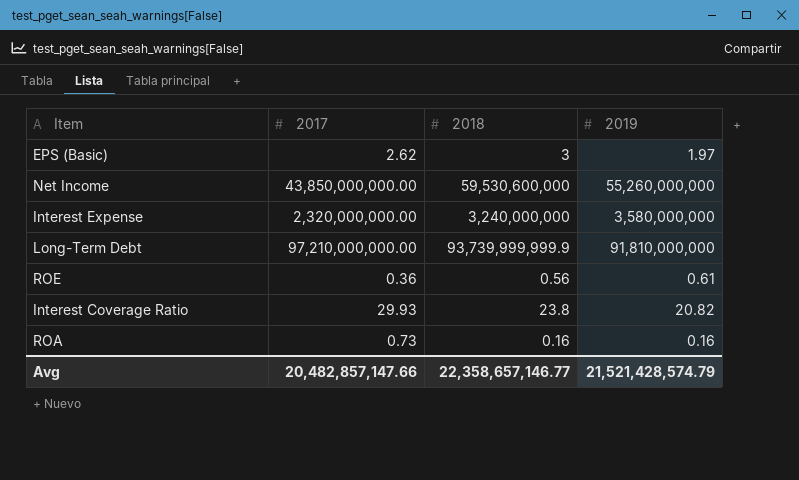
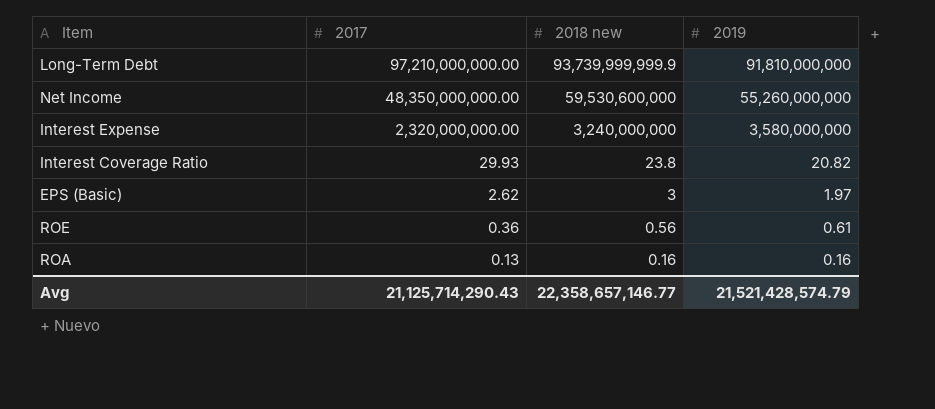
row order: none -> 2017 descending
column name: 2018 -> 2018 new
Net Income | 2017: 43,850,000,000.00 -> 48,350,000,000.00
ROA | 2017: 0.73 -> 0.13
Avg | 2017: 20,482,857,147.66 -> 21,125,714,290.43

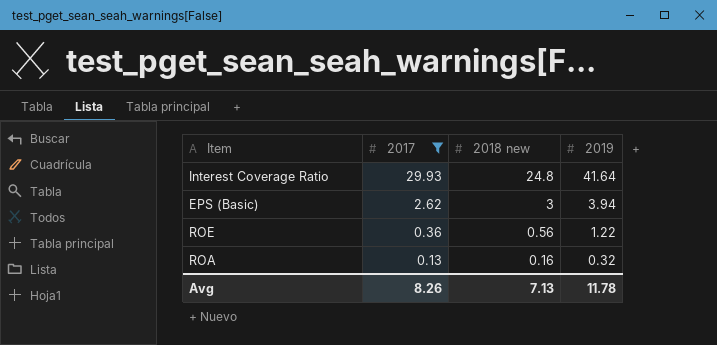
filter: none -> 2017 <= 29.93
Interest Coverage Ratio | 2018 new: 23.8 -> 24.8
Interest Coverage Ratio | 2019: 20.82 -> 41.64
EPS (Basic) | 2019: 1.97 -> 3.94
ROE | 2019: 0.61 -> 1.22
ROA | 2019: 0.16 -> 0.32
Avg | 2017: 21,125,714,290.43 -> 8.26
Avg | 2018 new: 22,358,657,146.77 -> 7.13
Avg | 2019: 21,521,428,574.79 -> 11.78

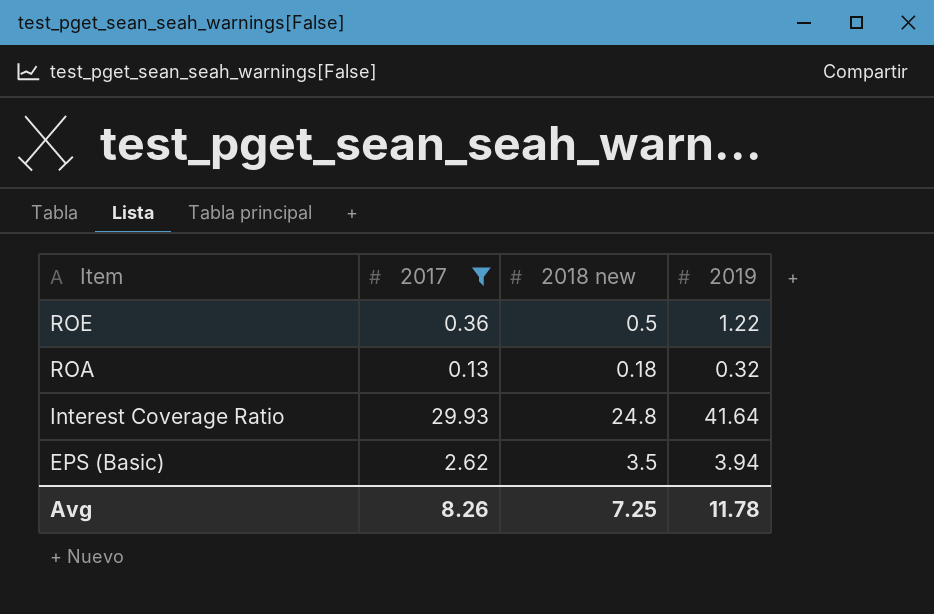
row order: 2017 descending -> Item descending
ROE | 2018 new: 0.56 -> 0.5
ROA | 2018 new: 0.16 -> 0.18
EPS (Basic) | 2018 new: 3 -> 3.5
Avg | 2018 new: 7.13 -> 7.25

